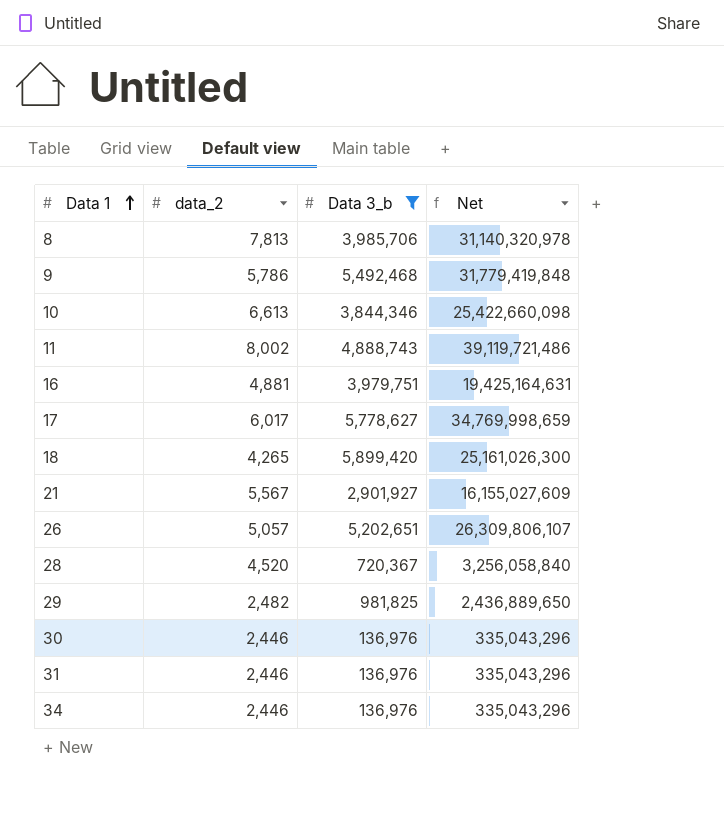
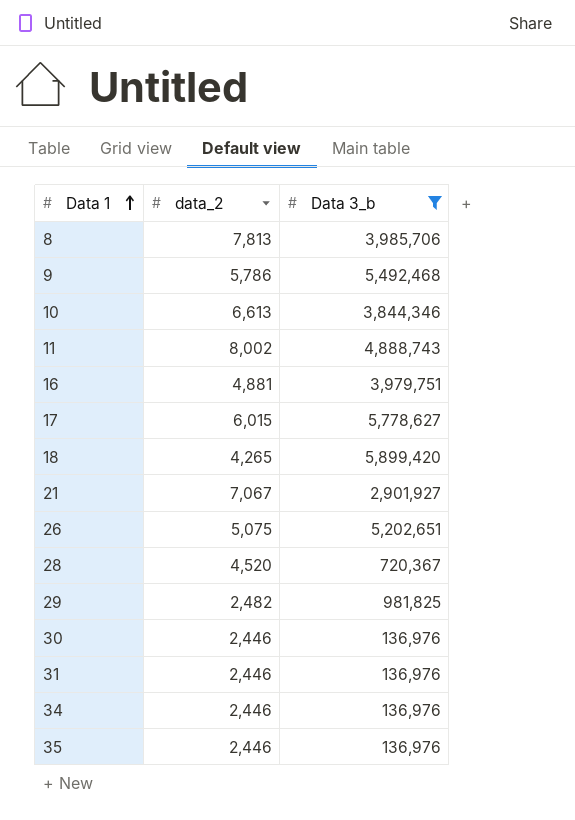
column Net | formula: [data_2] * [Data 3_b] -> none
17 | data_2: 6,017 -> 6,015
21 | data_2: 5,567 -> 7,067
26 | data_2: 5,057 -> 5,075
row 35: none -> 2,446 | 136,976

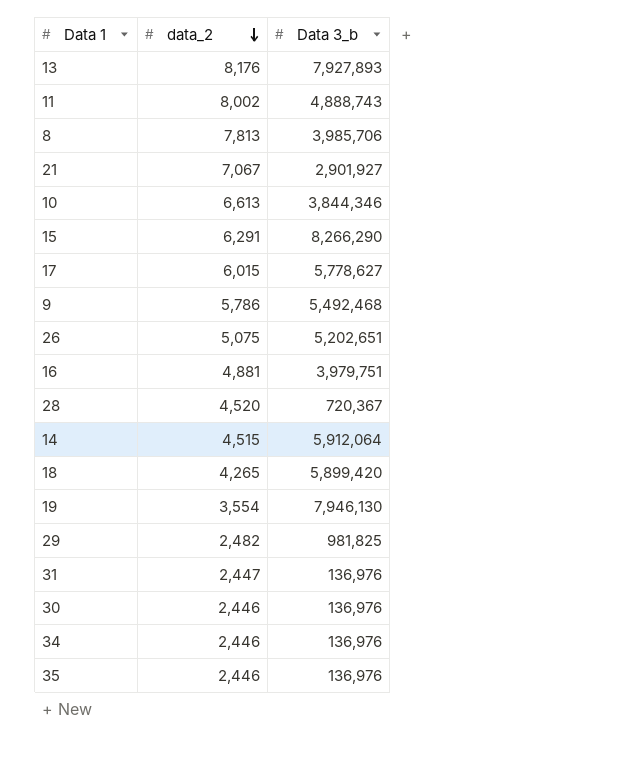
filter: Data 3_b <= 5,899,420 -> none
row order: Data 1 ascending -> data_2 descending
31 | data_2: 2,446 -> 2,447

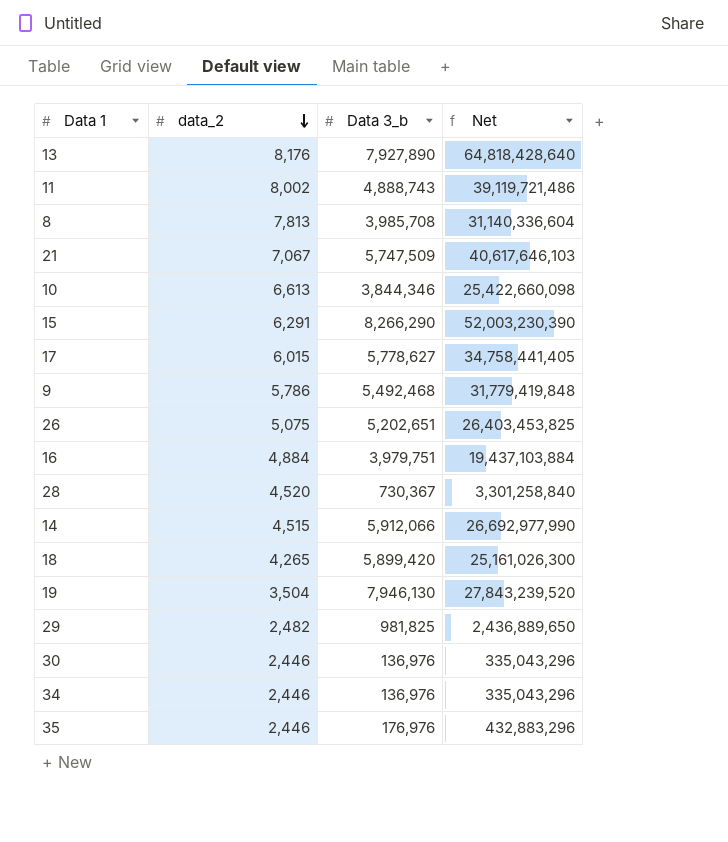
column Net | formula: none -> [data_2] * [Data 3_b]
row 31: 2,447 | 136,976 -> none
13 | Data 3_b: 7,927,893 -> 7,927,890
8 | Data 3_b: 3,985,706 -> 3,985,708
21 | Data 3_b: 2,901,927 -> 5,747,509
16 | data_2: 4,881 -> 4,884
28 | Data 3_b: 720,367 -> 730,367
14 | Data 3_b: 5,912,064 -> 5,912,066
19 | data_2: 3,554 -> 3,504
35 | Data 3_b: 136,976 -> 176,976

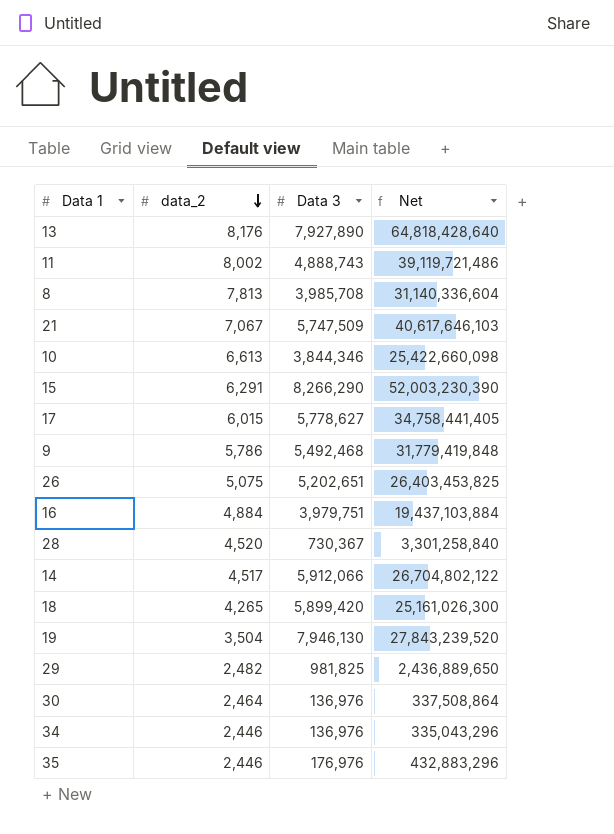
column name: Data 3_b -> Data 3
14 | data_2: 4,515 -> 4,517
14 | Net: 26,692,977,990 -> 26,704,802,122
30 | data_2: 2,446 -> 2,464
30 | Net: 335,043,296 -> 337,508,864

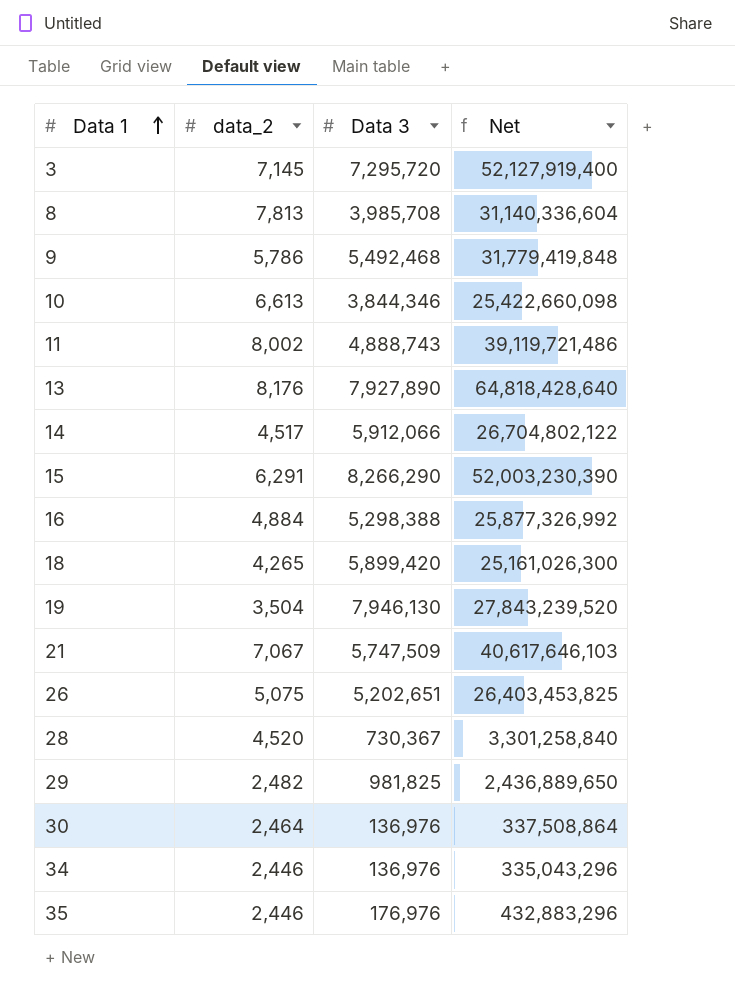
row order: data_2 descending -> Data 1 ascending
row 17: 6,015 | 5,778,627 | 34,758,441,405 -> none
row 3: none -> 7,145 | 7,295,720 | 52,127,919,400
16 | Data 3: 3,979,751 -> 5,298,388
16 | Net: 19,437,103,884 -> 25,877,326,992

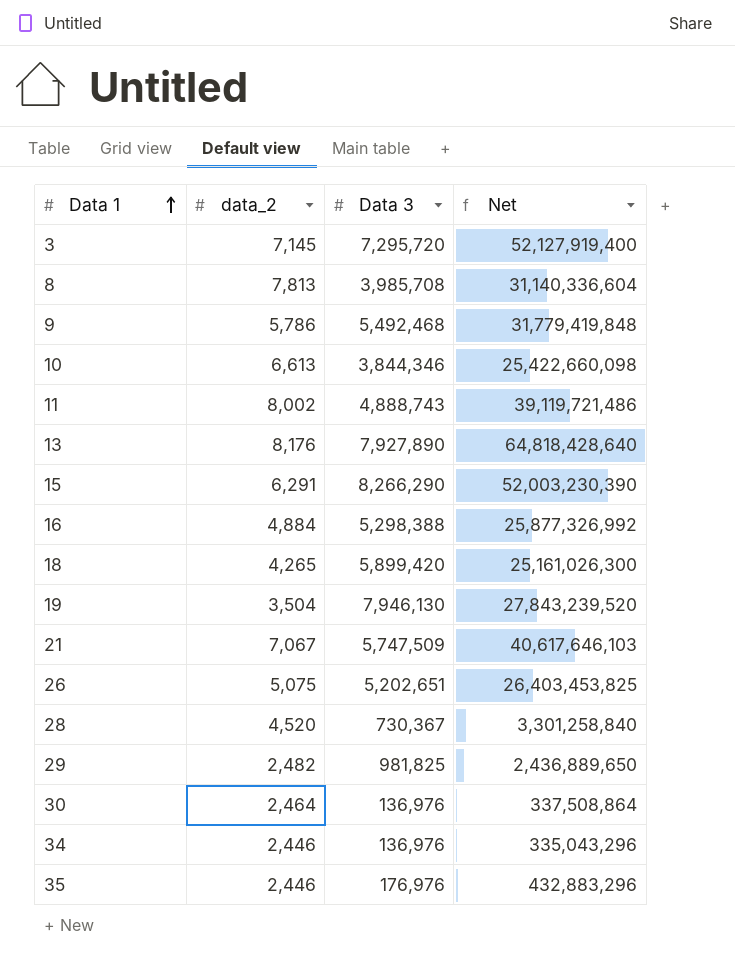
row 14: 4,517 | 5,912,066 | 26,704,802,122 -> none

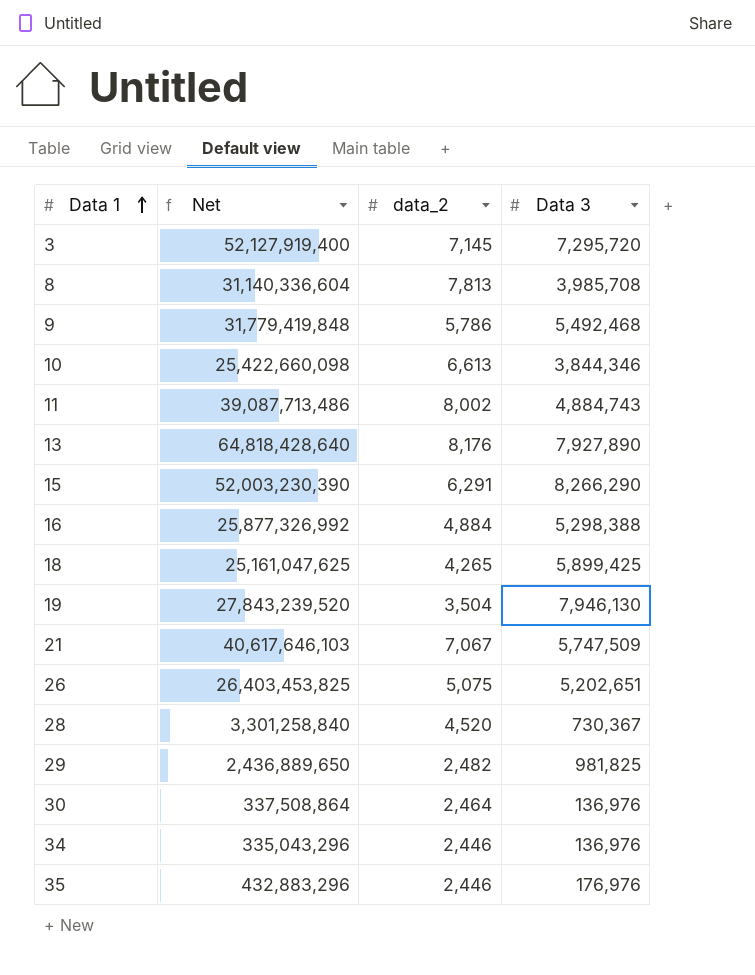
column Net | position: 4 -> 2
11 | Net: 39,119,721,486 -> 39,087,713,486
11 | Data 3: 4,888,743 -> 4,884,743
18 | Net: 25,161,026,300 -> 25,161,047,625
18 | Data 3: 5,899,420 -> 5,899,425

